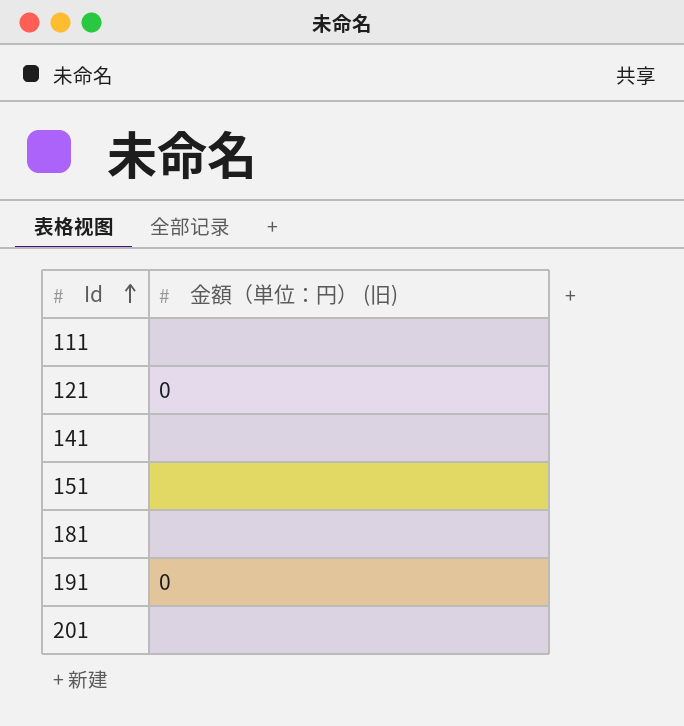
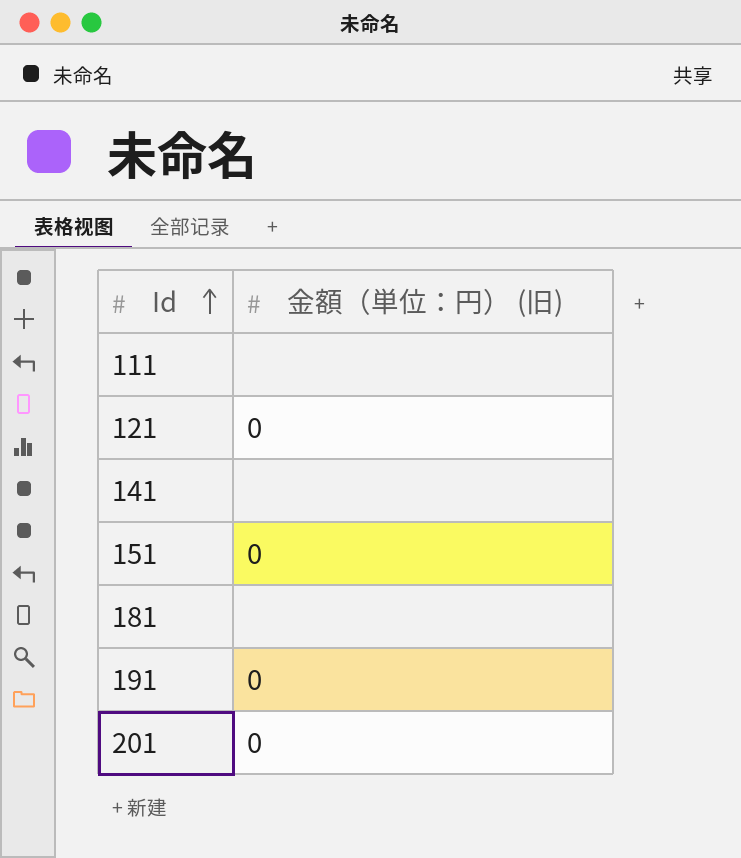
151 | 金額（単位：円） (旧): none -> 0
201 | 金額（単位：円） (旧): none -> 0

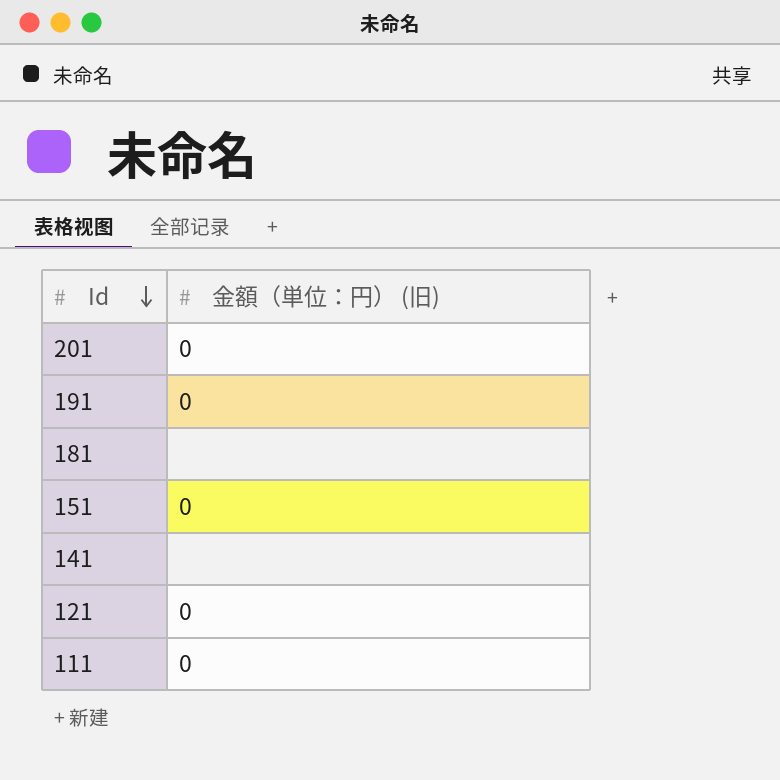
row order: Id ascending -> Id descending
111 | 金額（単位：円） (旧): none -> 0

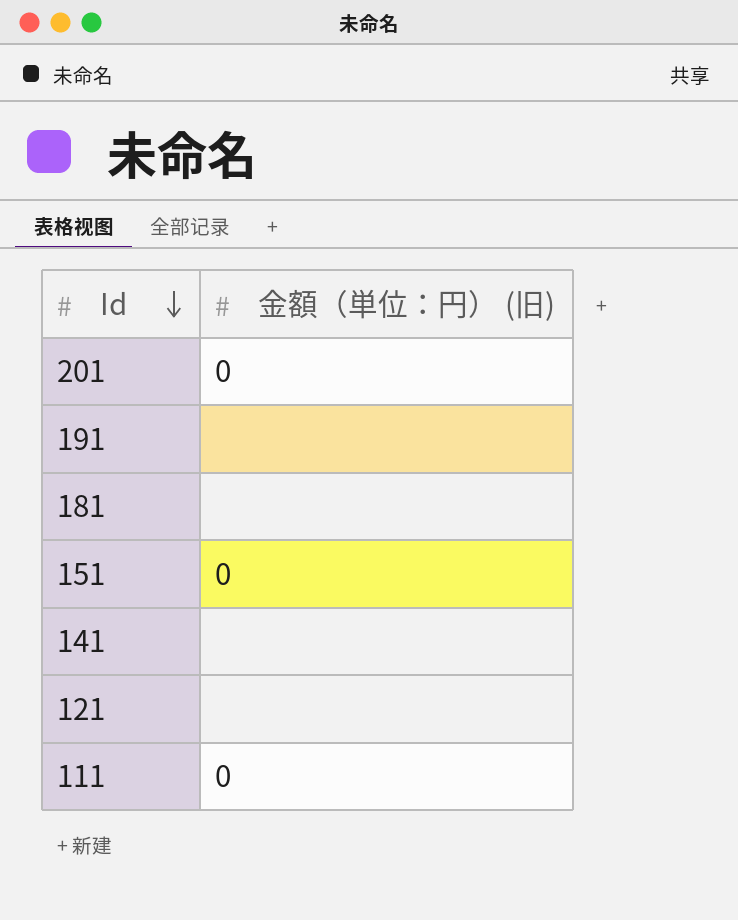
191 | 金額（単位：円） (旧): 0 -> none
121 | 金額（単位：円） (旧): 0 -> none

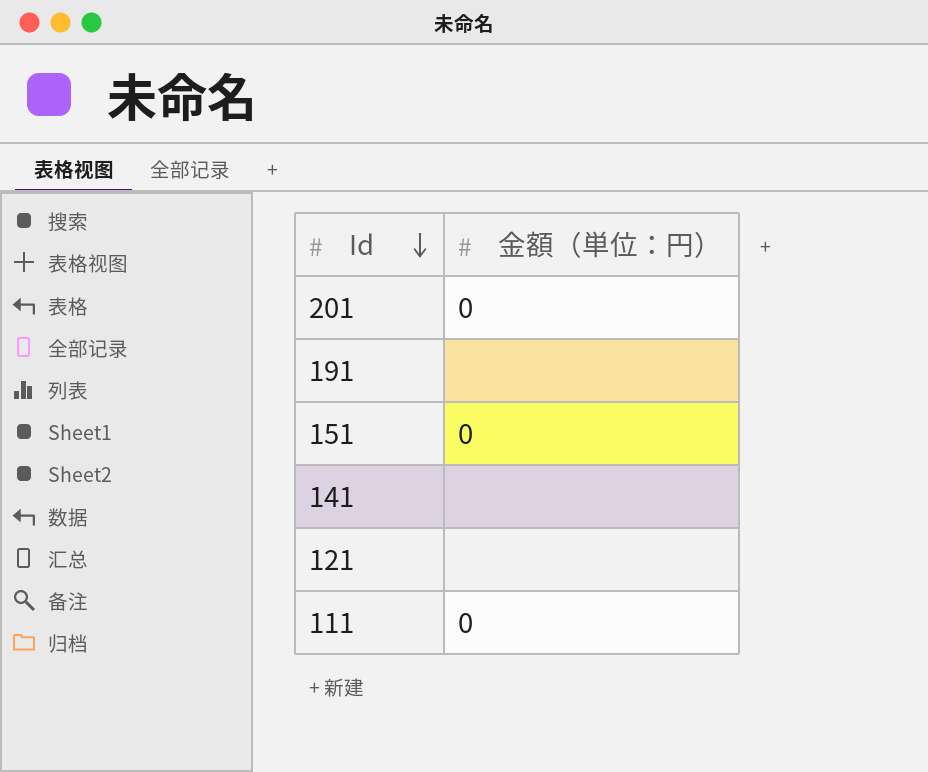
column name: 金額（単位：円） (旧) -> 金額（単位：円）
row 181: none -> none

